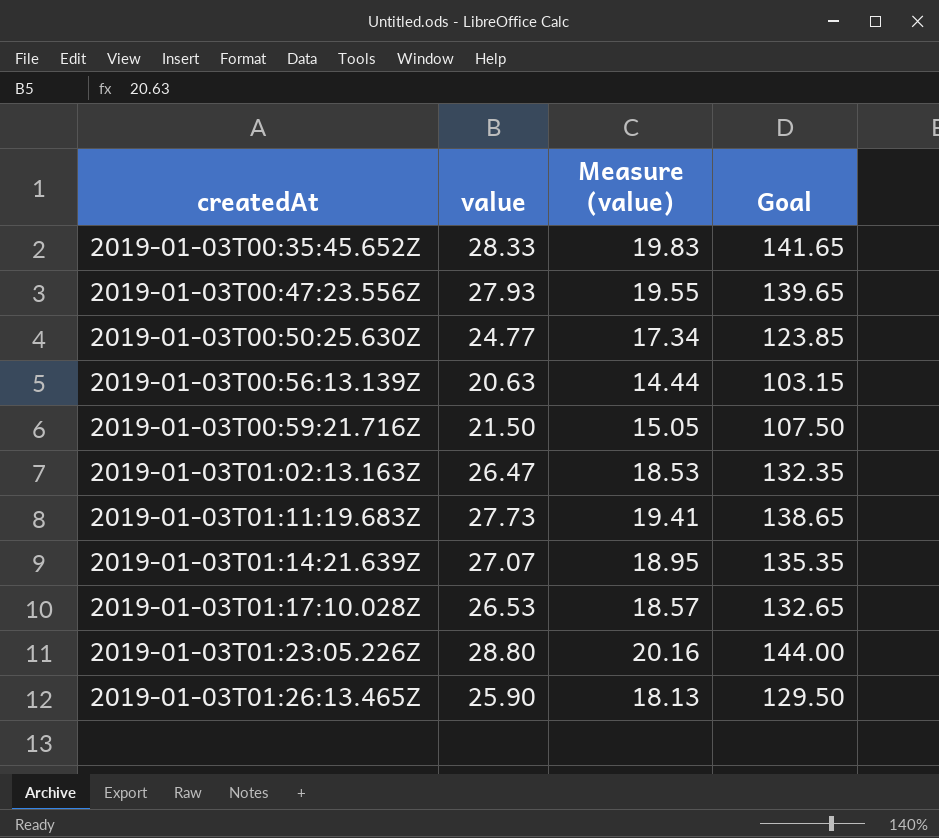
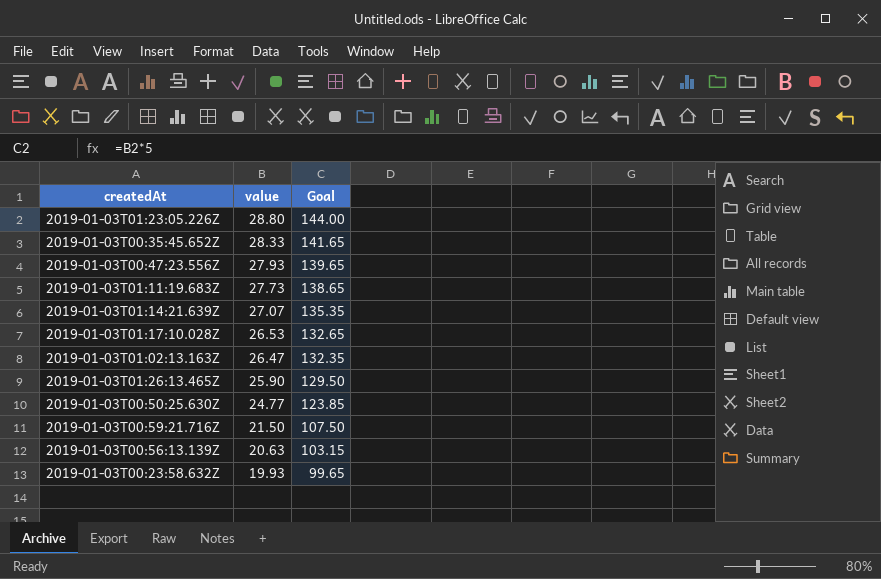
row order: createdAt ascending -> value descending
column Measure (value) | formula: [value] * 0.7 -> none
row 2019-01-03T00:23:58.632Z: none -> 19.93 | 99.65

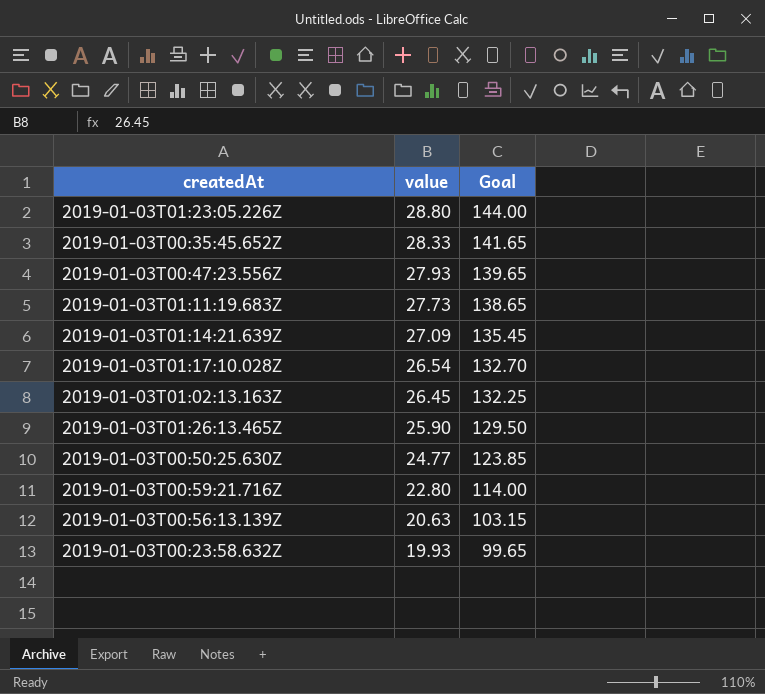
2019-01-03T01:14:21.639Z | value: 27.07 -> 27.09
2019-01-03T01:14:21.639Z | Goal: 135.35 -> 135.45
2019-01-03T01:17:10.028Z | value: 26.53 -> 26.54
2019-01-03T01:17:10.028Z | Goal: 132.65 -> 132.70
2019-01-03T01:02:13.163Z | value: 26.47 -> 26.45
2019-01-03T01:02:13.163Z | Goal: 132.35 -> 132.25
2019-01-03T00:59:21.716Z | value: 21.50 -> 22.80
2019-01-03T00:59:21.716Z | Goal: 107.50 -> 114.00

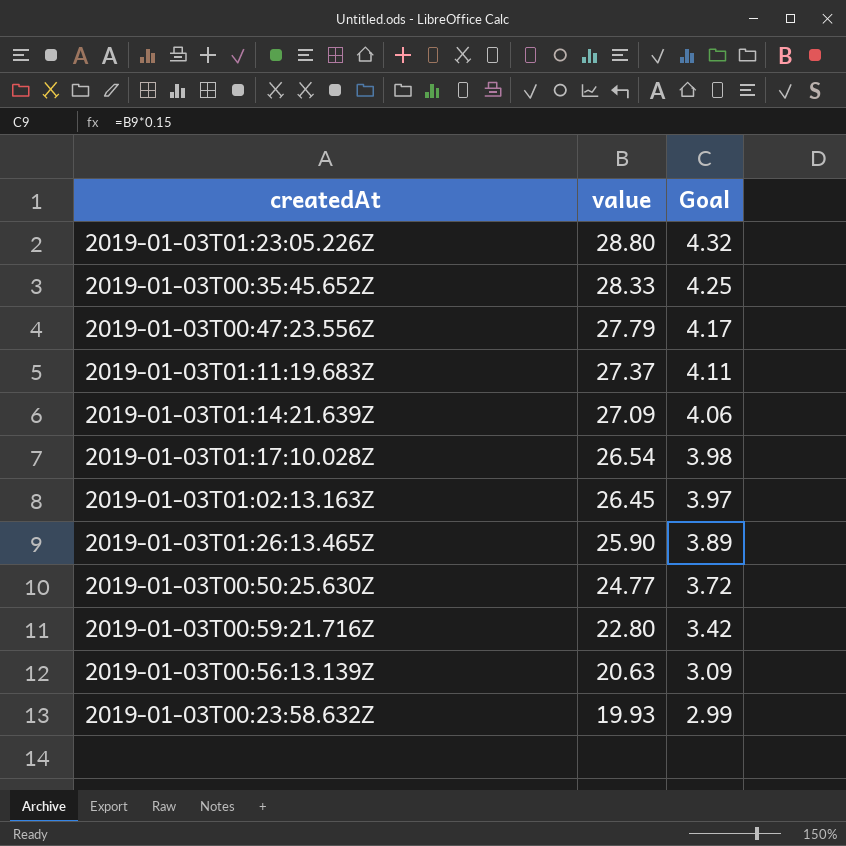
column Goal | formula: [value] * 5 -> [value] * 0.15
2019-01-03T00:47:23.556Z | value: 27.93 -> 27.79
2019-01-03T01:11:19.683Z | value: 27.73 -> 27.37

